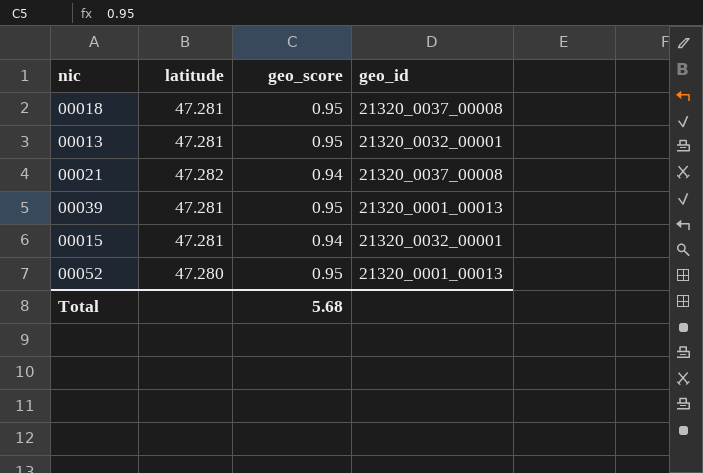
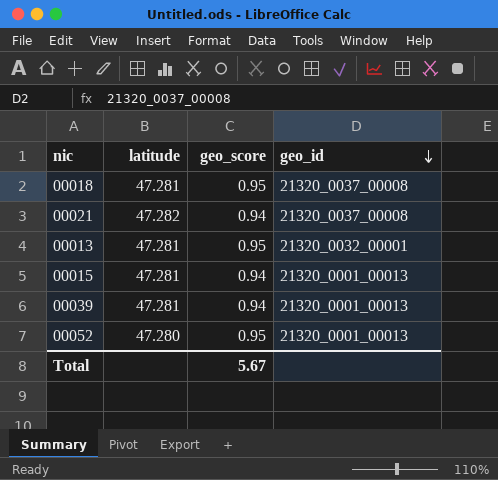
row order: none -> geo_id descending
00015 | geo_id: 21320_0032_00001 -> 21320_0001_00013
00039 | geo_score: 0.95 -> 0.94
Total | geo_score: 5.68 -> 5.67

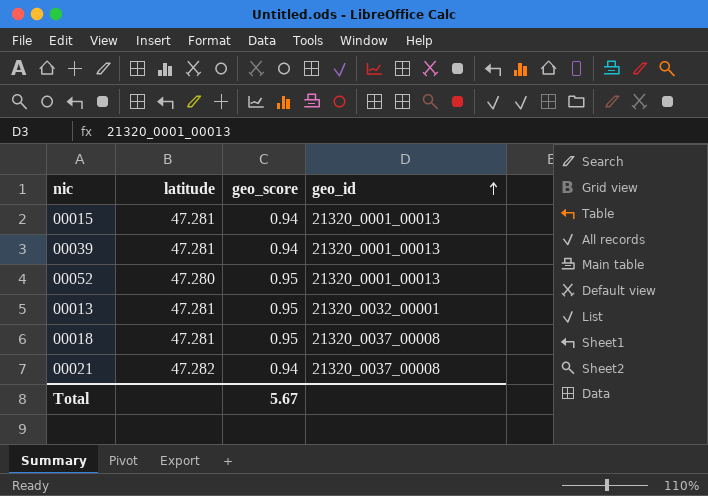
row order: geo_id descending -> geo_id ascending

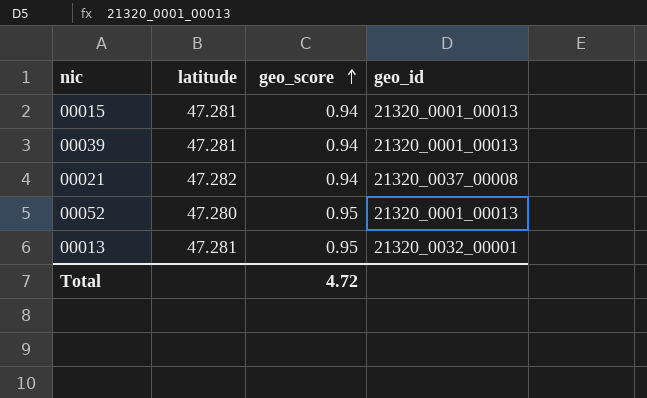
row order: geo_id ascending -> geo_score ascending
row 00018: 47.281 | 0.95 | 21320_0037_00008 -> none
Total | geo_score: 5.67 -> 4.72

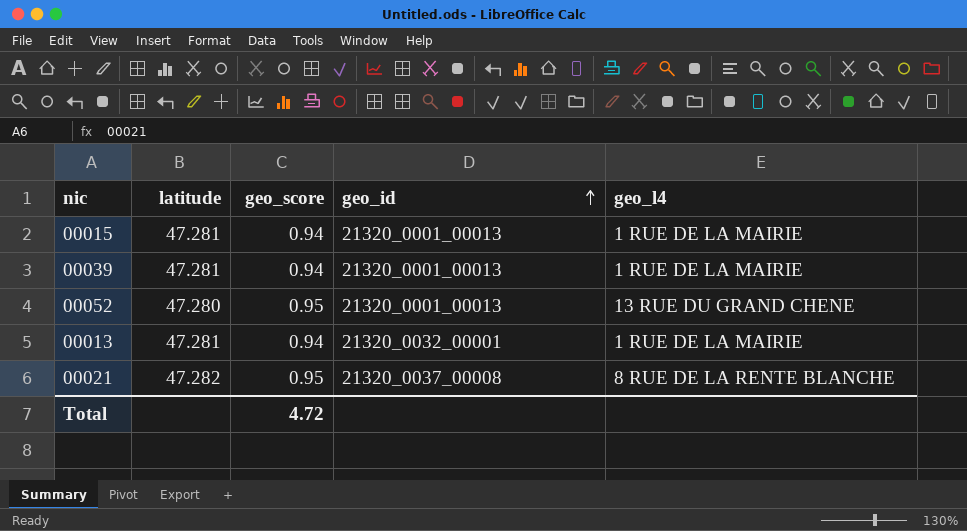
row order: geo_score ascending -> geo_id ascending
column geo_l4 | position: none -> 5
00013 | geo_score: 0.95 -> 0.94
00021 | geo_score: 0.94 -> 0.95

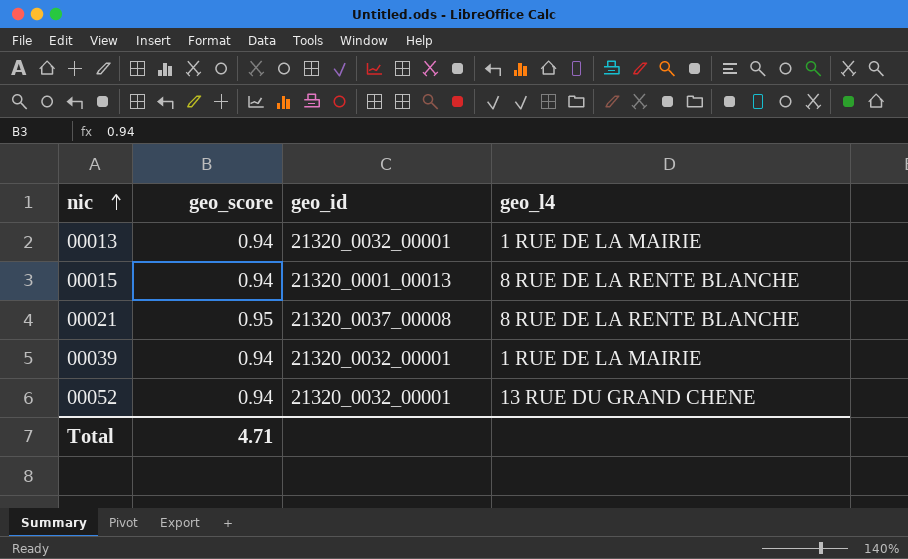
row order: geo_id ascending -> nic ascending
column latitude | position: 2 -> none
00015 | geo_l4: 1 RUE DE LA MAIRIE -> 8 RUE DE LA RENTE BLANCHE
00039 | geo_id: 21320_0001_00013 -> 21320_0032_00001
00052 | geo_score: 0.95 -> 0.94
00052 | geo_id: 21320_0001_00013 -> 21320_0032_00001
Total | geo_score: 4.72 -> 4.71

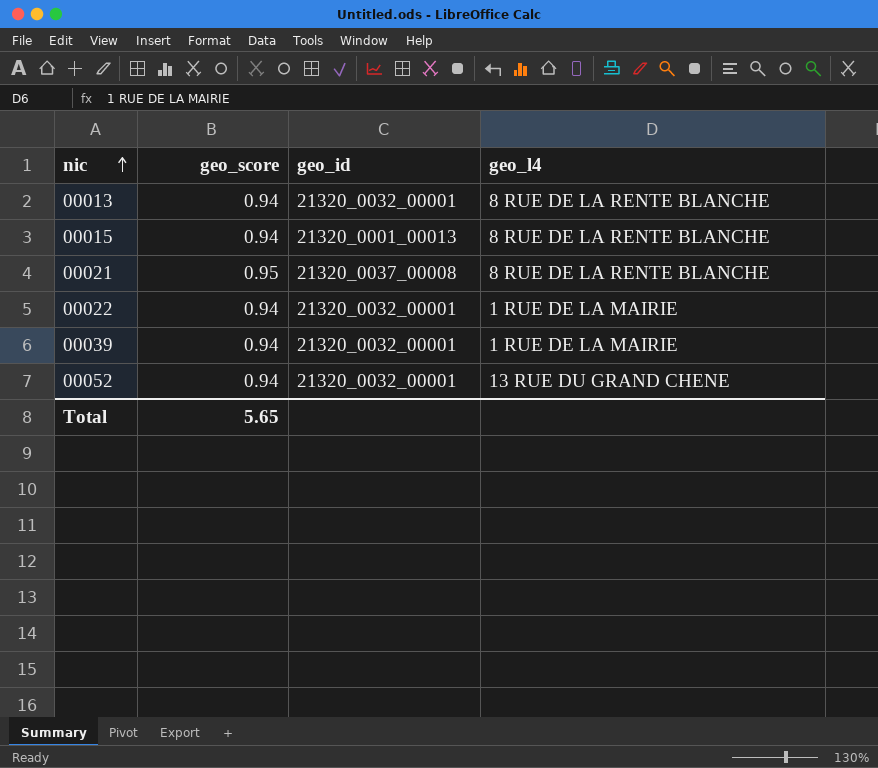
00013 | geo_l4: 1 RUE DE LA MAIRIE -> 8 RUE DE LA RENTE BLANCHE
row 00022: none -> 0.94 | 21320_0032_00001 | 1 RUE DE LA MAIRIE
Total | geo_score: 4.71 -> 5.65

